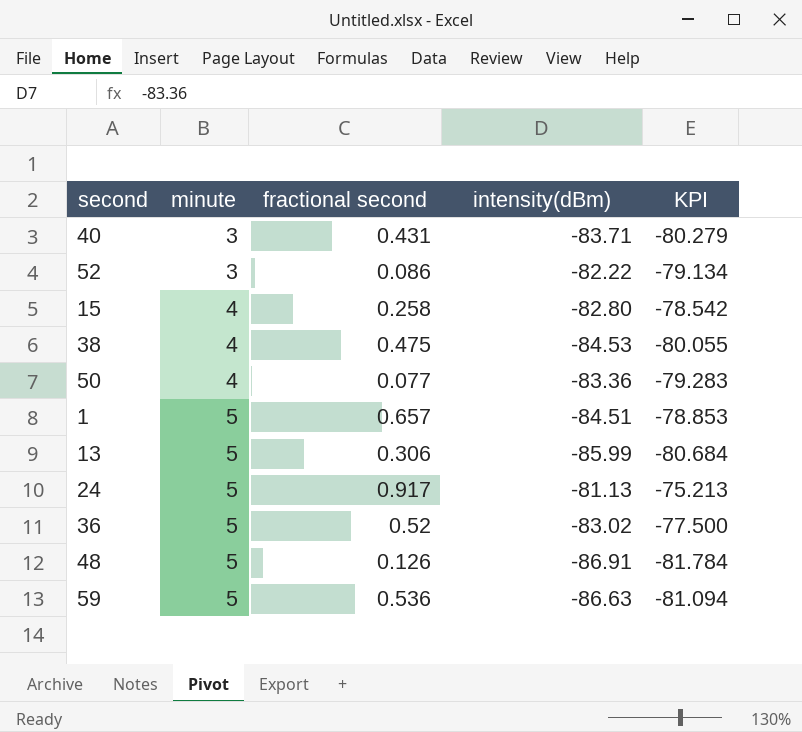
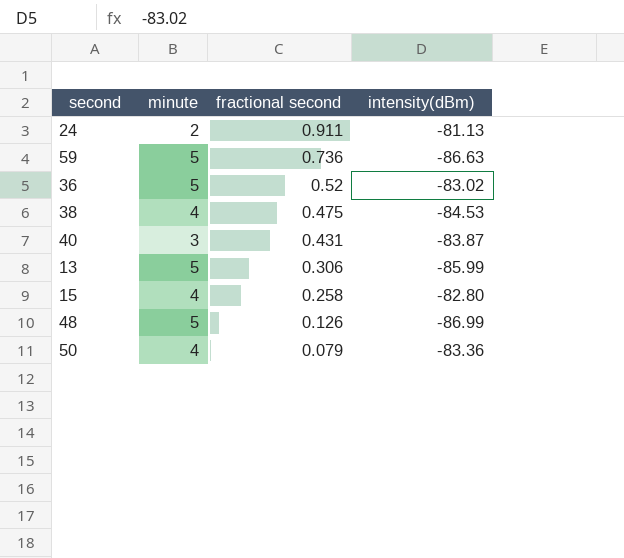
row order: minute ascending -> fractional second descending
column KPI | formula: [minute] + [fractional second] + [intensity(dBm)] -> none
row 52: 3 | 0.086 | -82.22 | -79.134 -> none
row 1: 5 | 0.657 | -84.51 | -78.853 -> none
24 | minute: 5 -> 2
24 | fractional second: 0.917 -> 0.911
59 | fractional second: 0.536 -> 0.736
40 | intensity(dBm): -83.71 -> -83.87
48 | intensity(dBm): -86.91 -> -86.99
50 | fractional second: 0.077 -> 0.079

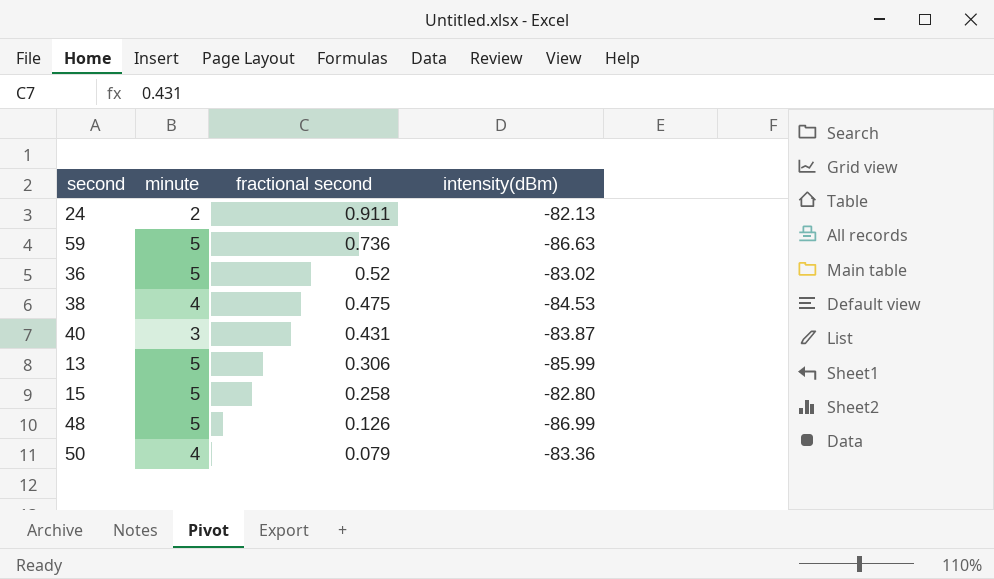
24 | intensity(dBm): -81.13 -> -82.13
15 | minute: 4 -> 5

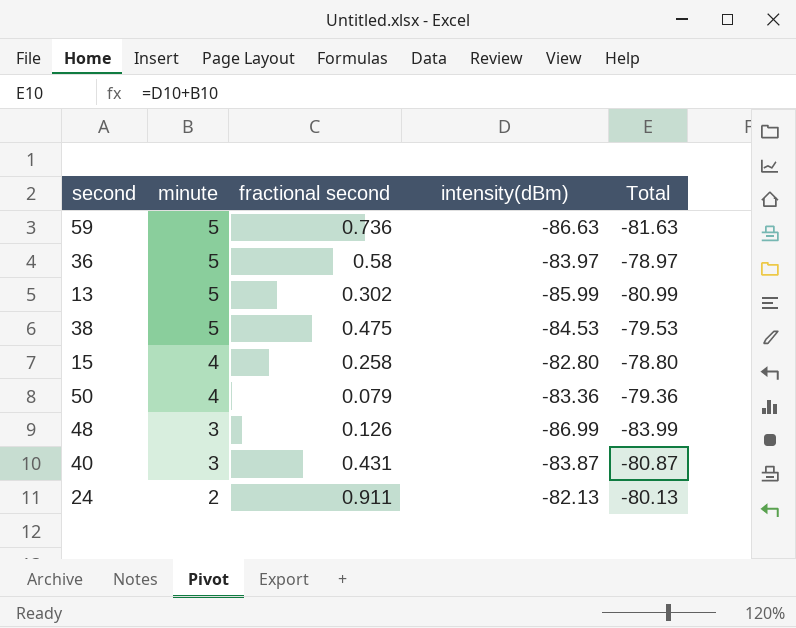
row order: fractional second descending -> minute descending
column Total | formula: none -> [minute] + [intensity(dBm)]
36 | fractional second: 0.52 -> 0.58
36 | intensity(dBm): -83.02 -> -83.97
13 | fractional second: 0.306 -> 0.302
38 | minute: 4 -> 5
15 | minute: 5 -> 4
48 | minute: 5 -> 3

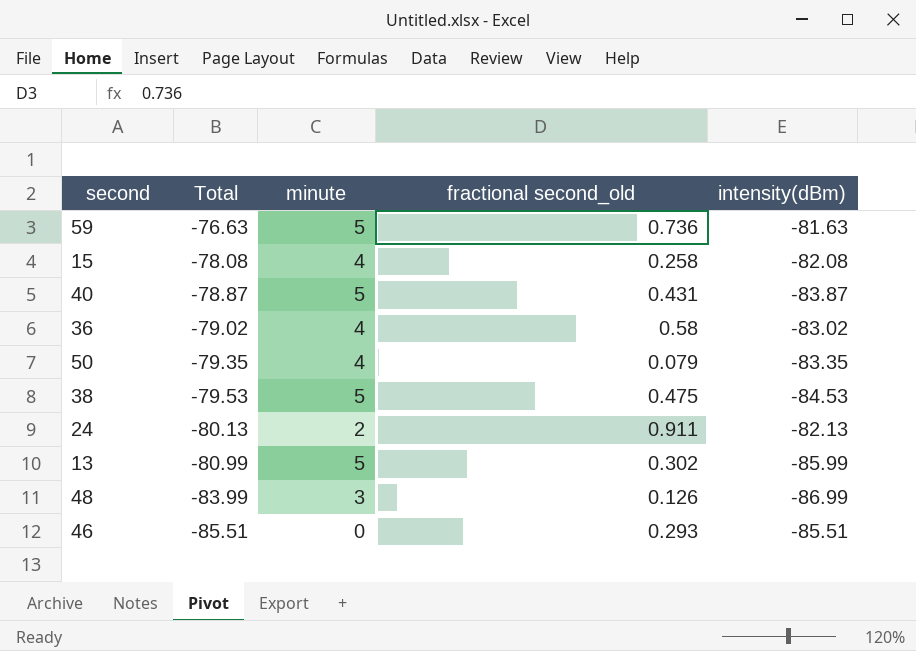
row order: minute descending -> Total descending
column Total | position: 5 -> 2
column name: fractional second -> fractional second_old
59 | Total: -81.63 -> -76.63
59 | intensity(dBm): -86.63 -> -81.63
15 | Total: -78.80 -> -78.08
15 | intensity(dBm): -82.80 -> -82.08
40 | Total: -80.87 -> -78.87
40 | minute: 3 -> 5
36 | Total: -78.97 -> -79.02
36 | minute: 5 -> 4
36 | intensity(dBm): -83.97 -> -83.02
50 | Total: -79.36 -> -79.35
50 | intensity(dBm): -83.36 -> -83.35
row 46: none -> -85.51 | 0 | 0.293 | -85.51

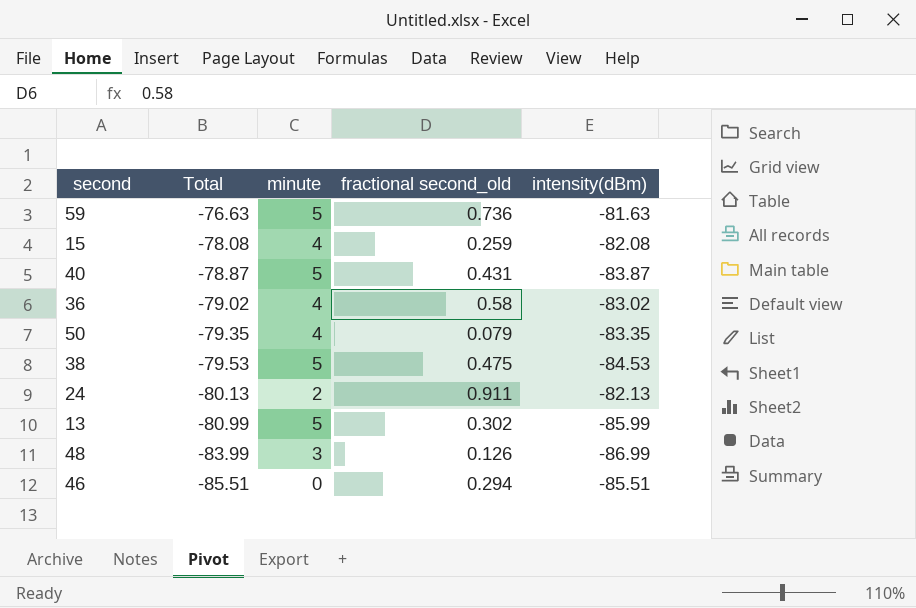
15 | fractional second_old: 0.258 -> 0.259
46 | fractional second_old: 0.293 -> 0.294

